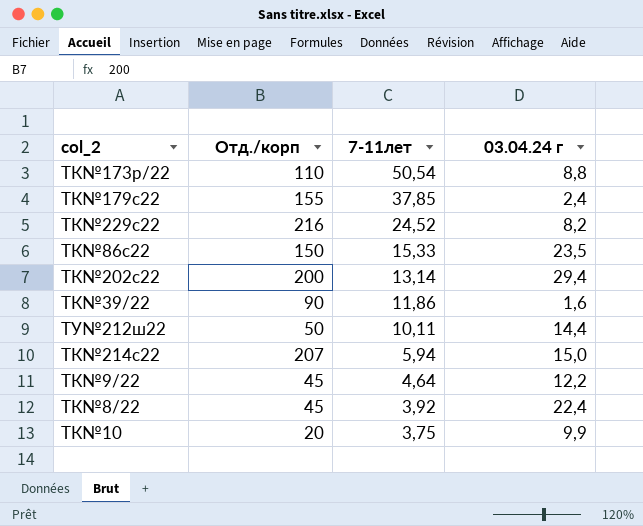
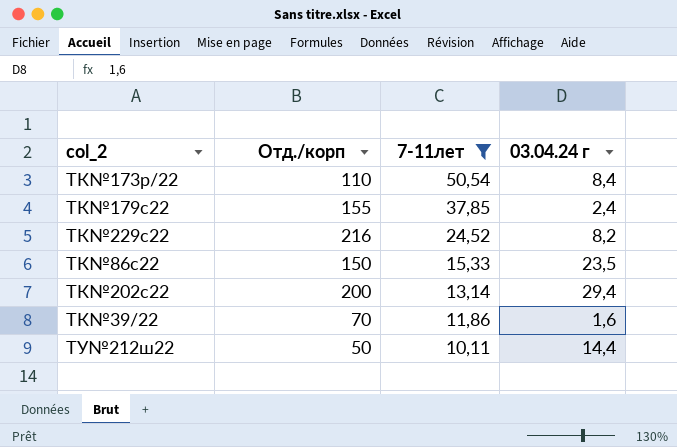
filter: none -> 7-11лет >= 10,11
ТК№173р/22 | 03.04.24 г: 8,8 -> 8,4
ТК№39/22 | Отд./корп: 90 -> 70

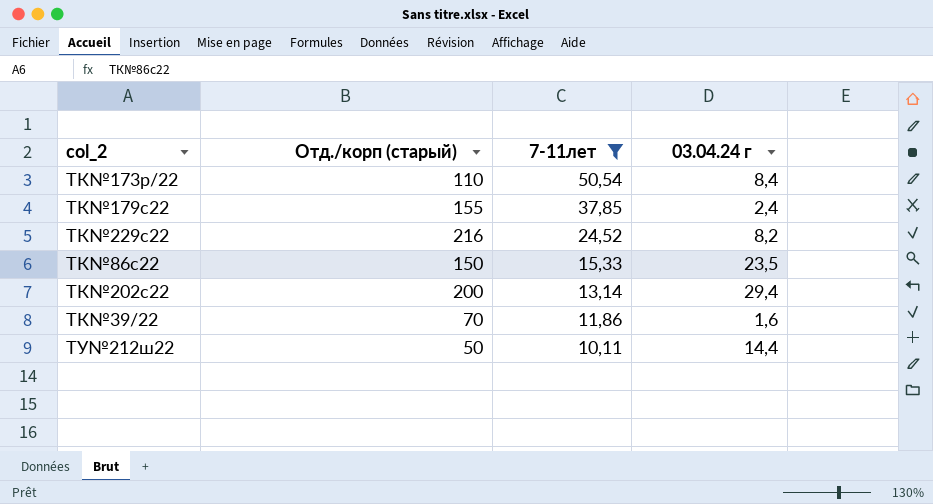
column name: Отд./корп -> Отд./корп (старый)

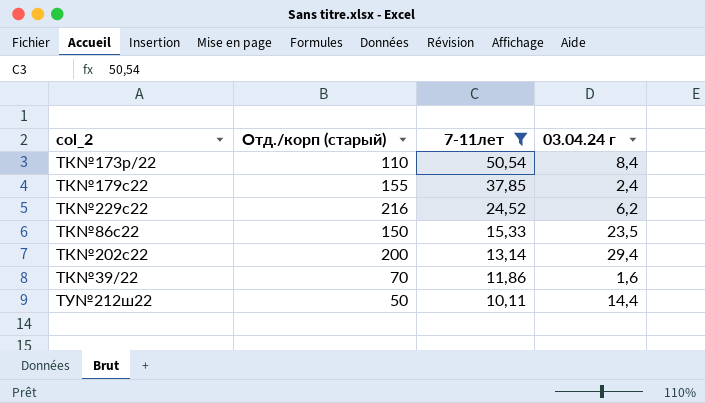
ТК№229с22 | 03.04.24 г: 8,2 -> 6,2

